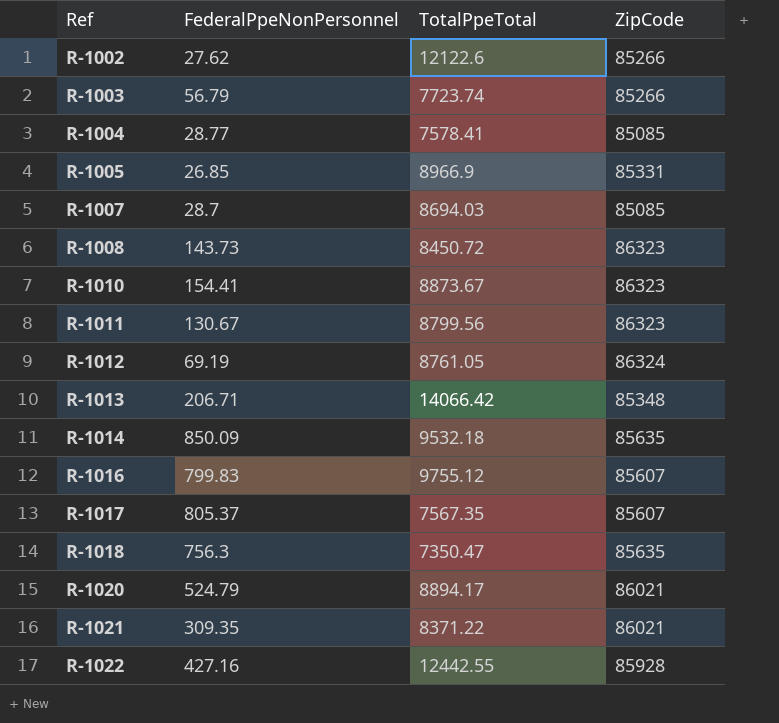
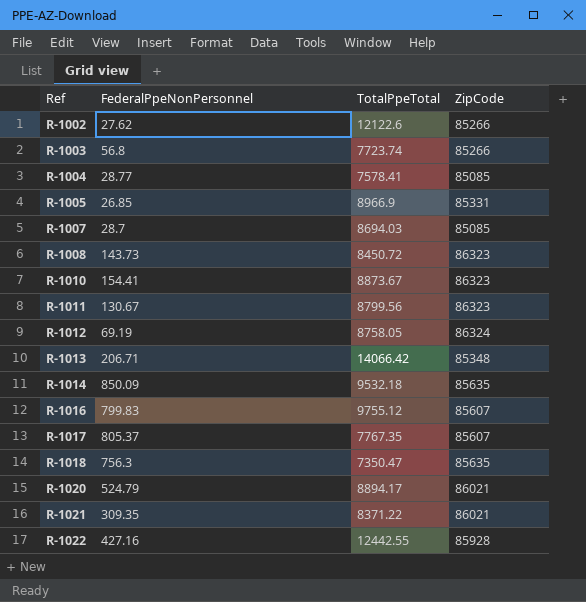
R-1003 | FederalPpeNonPersonnel: 56.79 -> 56.8
R-1012 | TotalPpeTotal: 8761.05 -> 8758.05
R-1017 | TotalPpeTotal: 7567.35 -> 7767.35

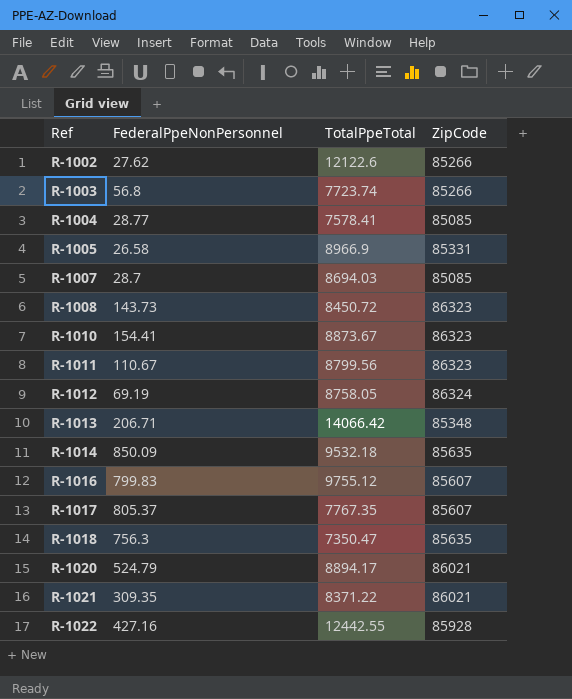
R-1005 | FederalPpeNonPersonnel: 26.85 -> 26.58
R-1011 | FederalPpeNonPersonnel: 130.67 -> 110.67

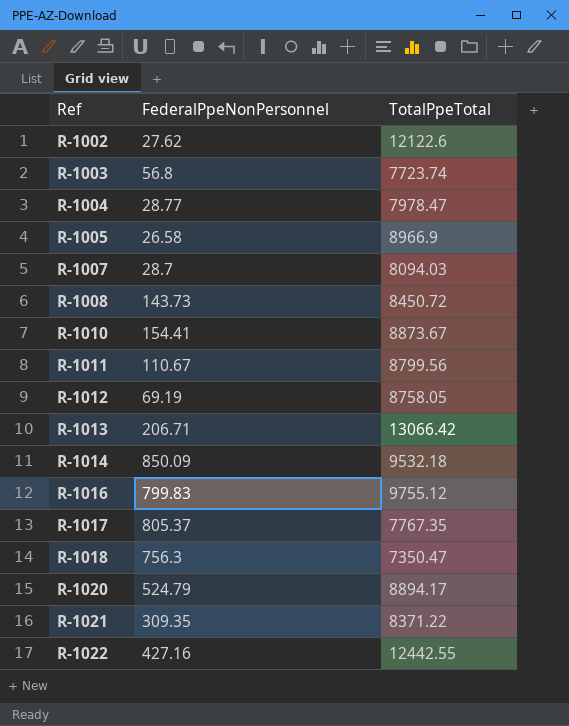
column ZipCode | position: 4 -> none
R-1004 | TotalPpeTotal: 7578.41 -> 7978.47
R-1007 | TotalPpeTotal: 8694.03 -> 8094.03
R-1013 | TotalPpeTotal: 14066.42 -> 13066.42

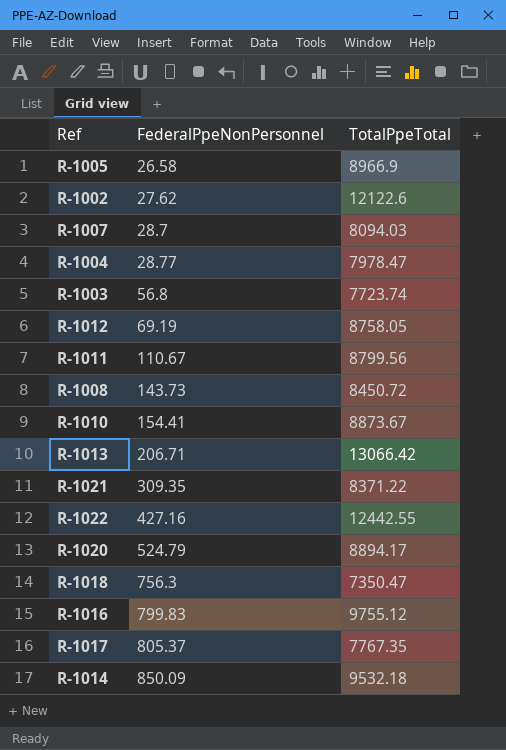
row order: Ref ascending -> FederalPpeNonPersonnel ascending

